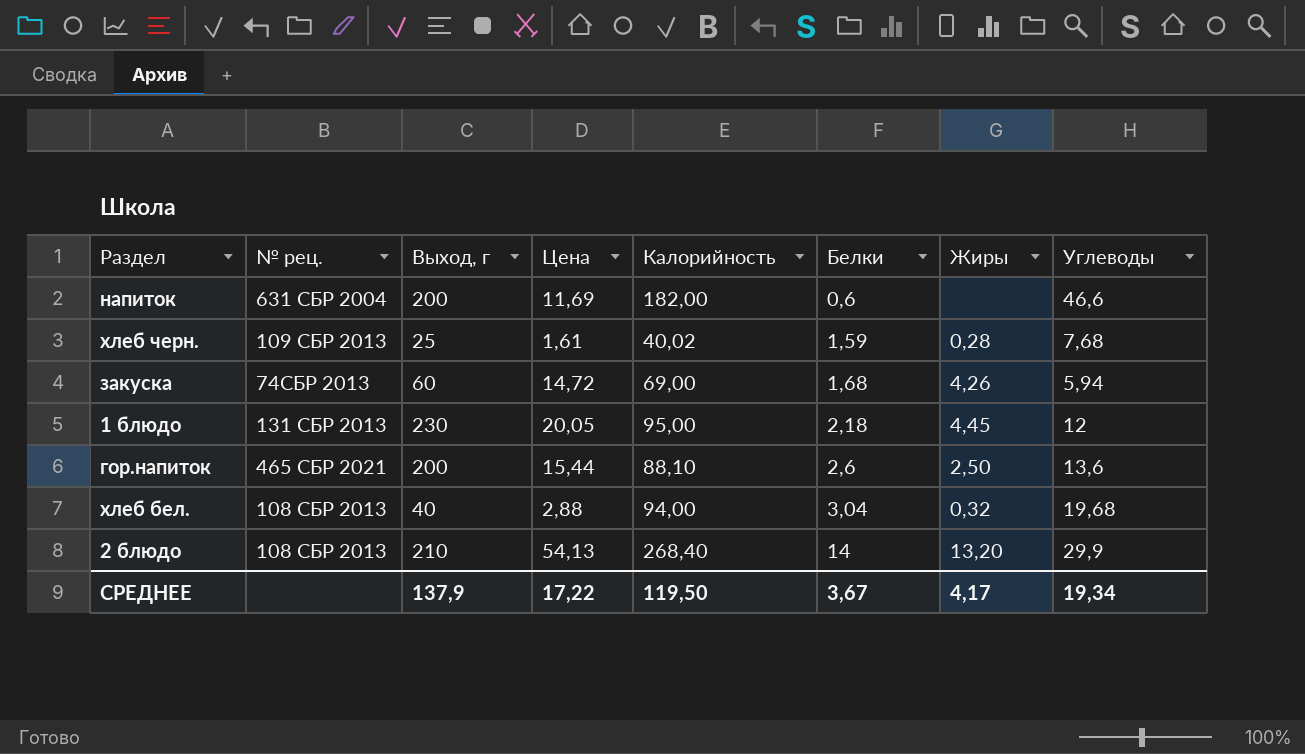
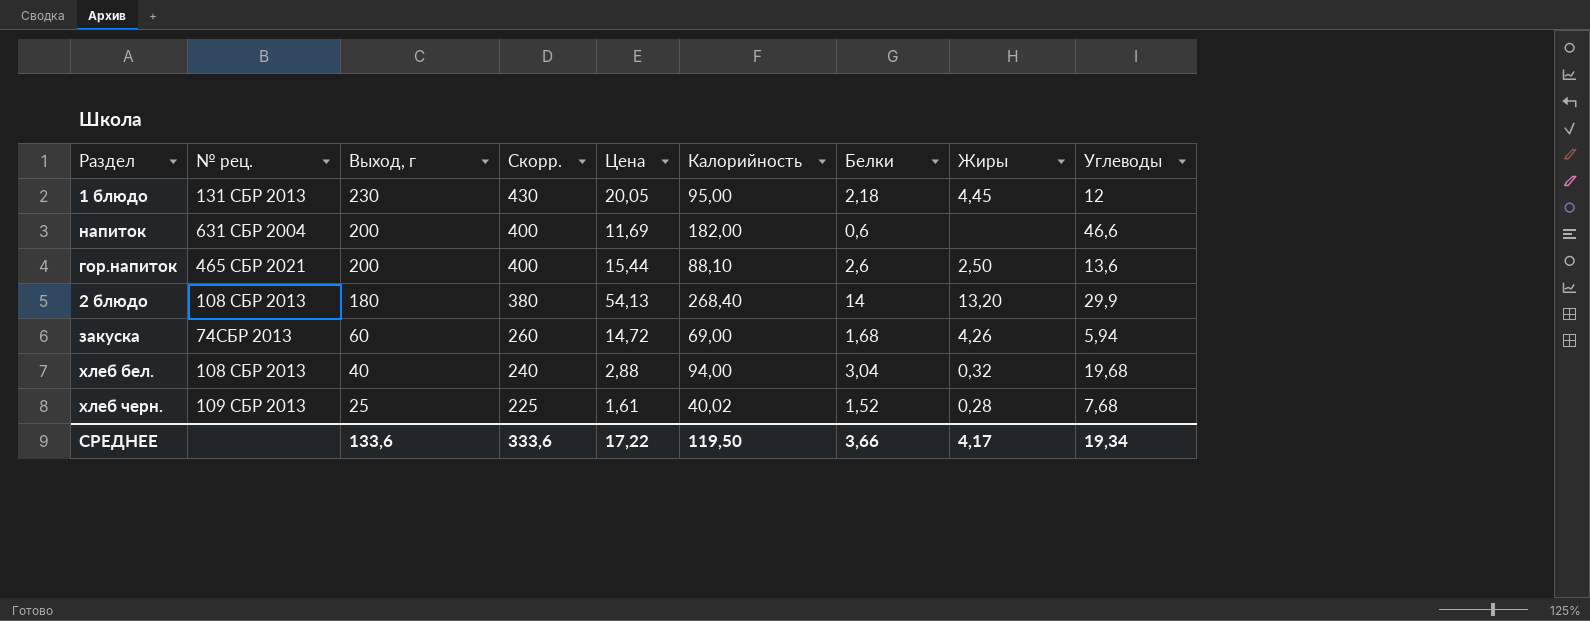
row order: Белки ascending -> Выход, г descending
column Скорр. | formula: none -> [Выход, г] + 200
2 блюдо | Выход, г: 210 -> 180
хлеб черн. | Белки: 1,59 -> 1,52
СРЕДНЕЕ | Выход, г: 137,9 -> 133,6
СРЕДНЕЕ | Белки: 3,67 -> 3,66

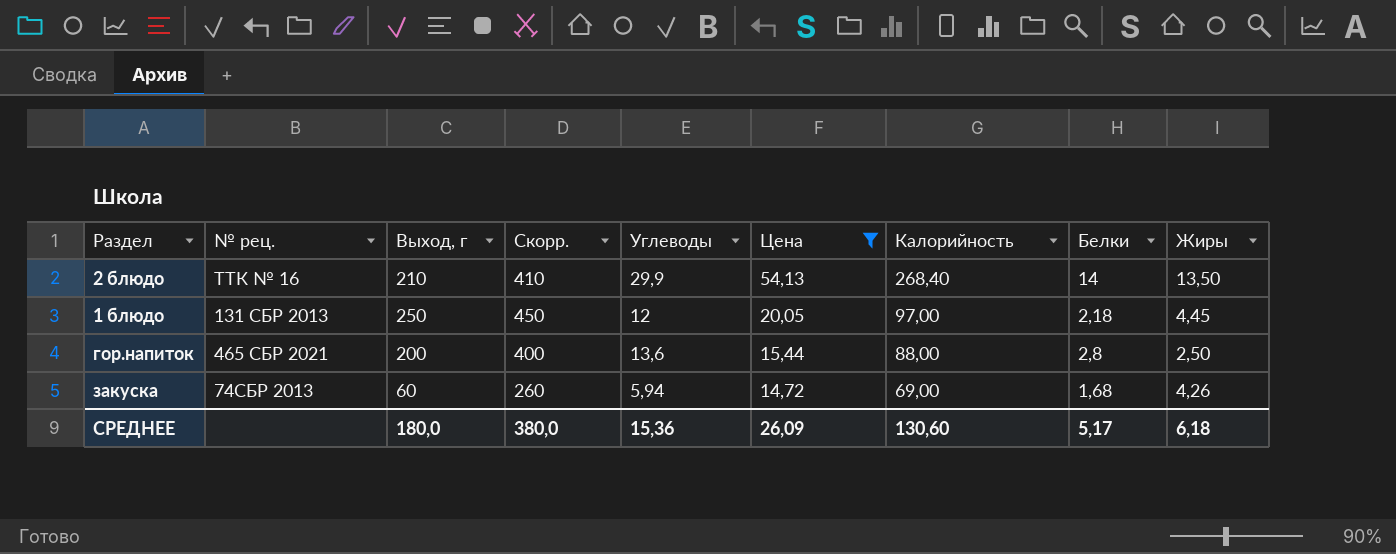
filter: none -> Цена >= 14,72
row order: Выход, г descending -> Цена descending
column Углеводы | position: 9 -> 5
2 блюдо | № рец.: 108 СБР 2013 -> ТТК № 16
2 блюдо | Выход, г: 180 -> 210
2 блюдо | Скорр.: 380 -> 410
2 блюдо | Жиры: 13,20 -> 13,50
1 блюдо | Выход, г: 230 -> 250
1 блюдо | Скорр.: 430 -> 450
1 блюдо | Калорийность: 95,00 -> 97,00
гор.напиток | Калорийность: 88,10 -> 88,00
гор.напиток | Белки: 2,6 -> 2,8
СРЕДНЕЕ | Выход, г: 133,6 -> 180,0
СРЕДНЕЕ | Скорр.: 333,6 -> 380,0
СРЕДНЕЕ | Углеводы: 19,34 -> 15,36
СРЕДНЕЕ | Цена: 17,22 -> 26,09
СРЕДНЕЕ | Калорийность: 119,50 -> 130,60
СРЕДНЕЕ | Белки: 3,66 -> 5,17
СРЕДНЕЕ | Жиры: 4,17 -> 6,18

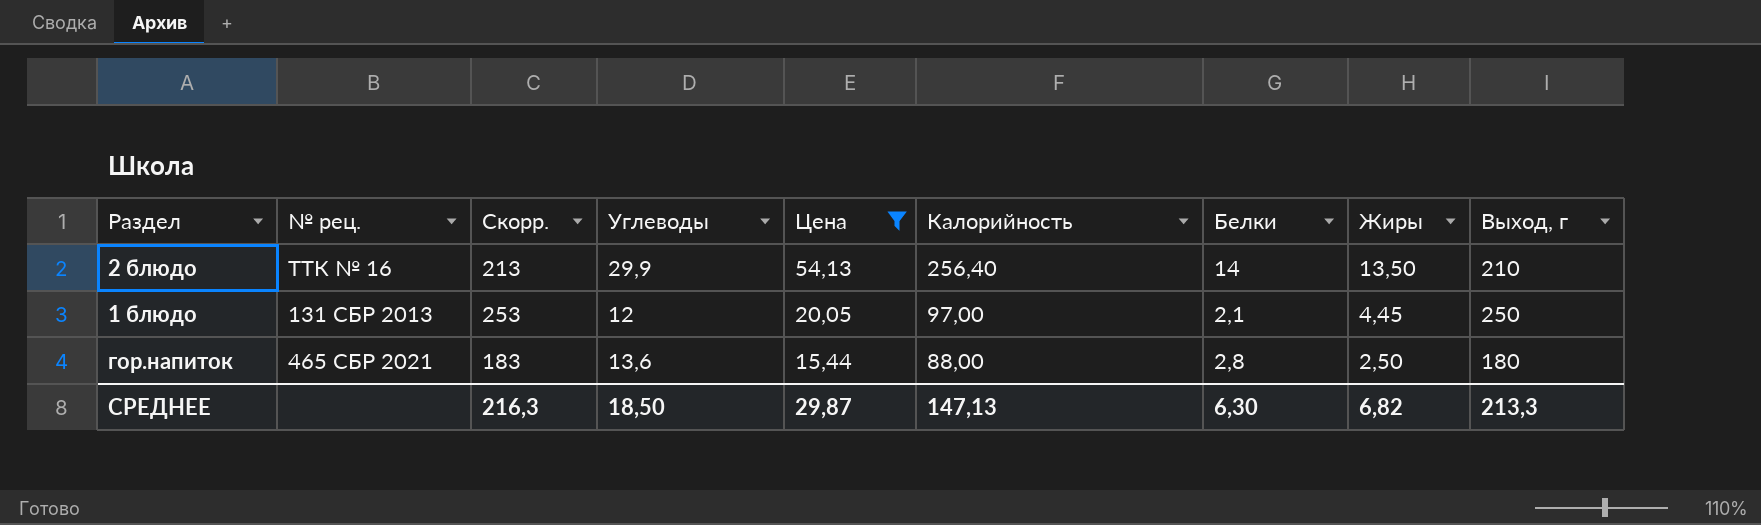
column Скорр. | formula: [Выход, г] + 200 -> [Выход, г] + 3
column Выход, г | position: 3 -> 9
row закуска: 74СБР 2013 | 60 | 260 | 5,94 | 14,72 | 69,00 | 1,68 | 4,26 -> none
2 блюдо | Калорийность: 268,40 -> 256,40
1 блюдо | Белки: 2,18 -> 2,1
гор.напиток | Выход, г: 200 -> 180
СРЕДНЕЕ | Скорр.: 380,0 -> 216,3
СРЕДНЕЕ | Углеводы: 15,36 -> 18,50
СРЕДНЕЕ | Цена: 26,09 -> 29,87
СРЕДНЕЕ | Калорийность: 130,60 -> 147,13
СРЕДНЕЕ | Белки: 5,17 -> 6,30
СРЕДНЕЕ | Жиры: 6,18 -> 6,82
СРЕДНЕЕ | Выход, г: 180,0 -> 213,3

